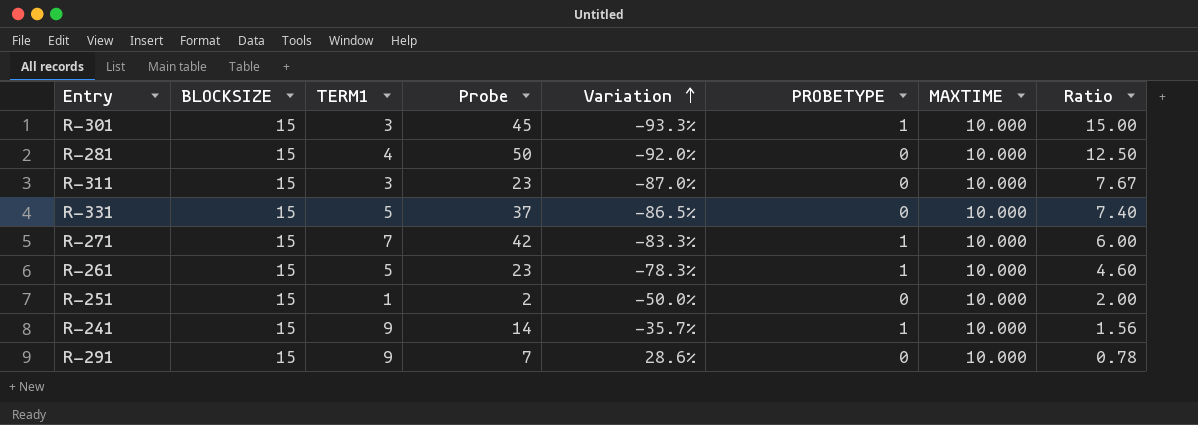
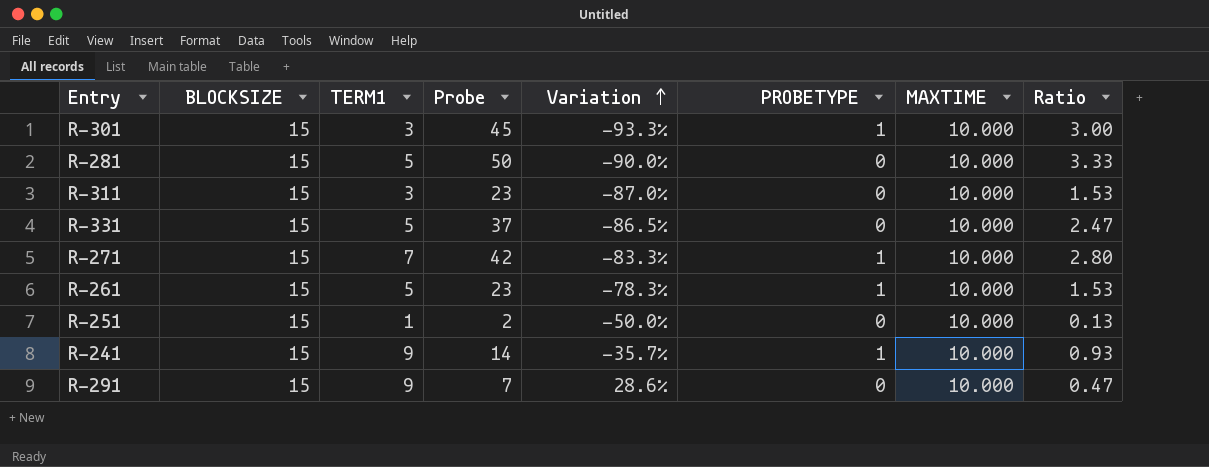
column Ratio | formula: [Probe] / [TERM1] -> [Probe] / [BLOCKSIZE]
R-281 | TERM1: 4 -> 5
R-281 | Variation: -92.0% -> -90.0%

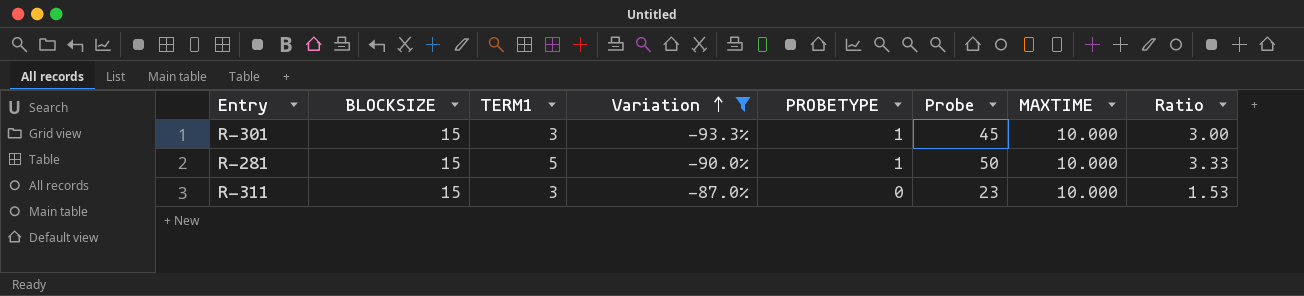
filter: none -> Variation <= -87.0%
column Probe | position: 4 -> 6
R-281 | PROBETYPE: 0 -> 1

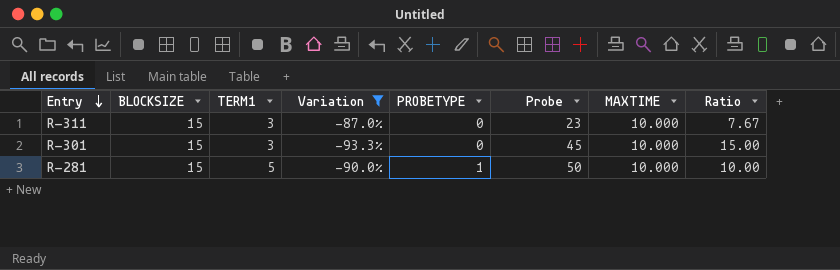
row order: Variation ascending -> Entry descending
column Ratio | formula: [Probe] / [BLOCKSIZE] -> [Probe] / [TERM1]
R-301 | PROBETYPE: 1 -> 0

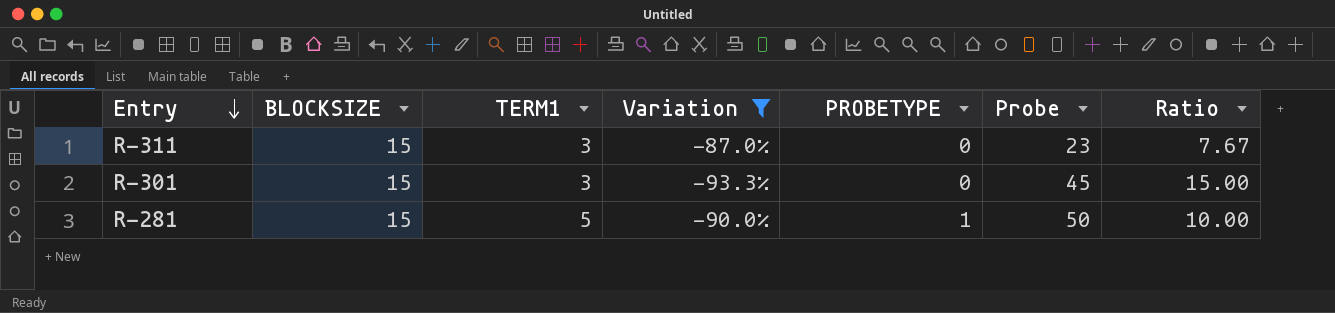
column MAXTIME | position: 7 -> none

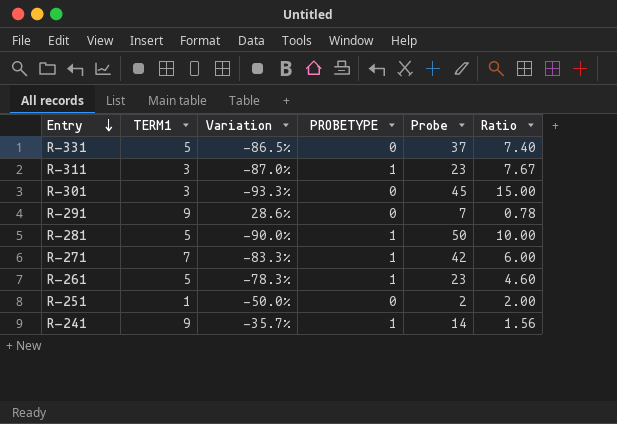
filter: Variation <= -87.0% -> none
column BLOCKSIZE | position: 2 -> none
R-311 | PROBETYPE: 0 -> 1

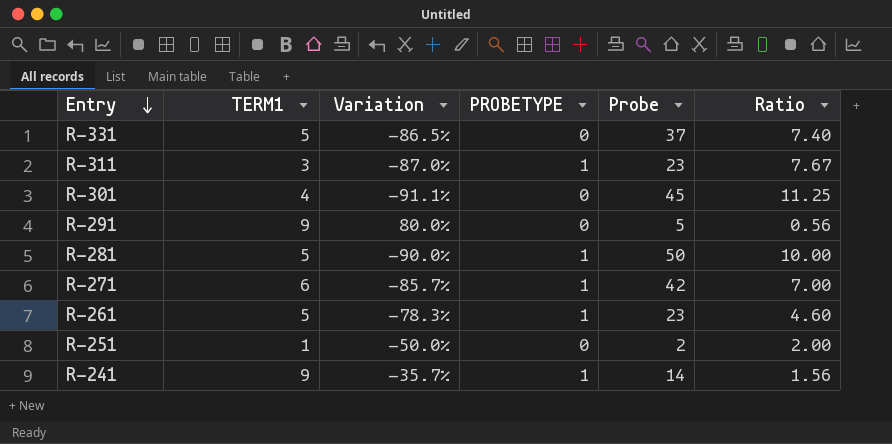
R-301 | TERM1: 3 -> 4
R-301 | Variation: -93.3% -> -91.1%
R-301 | Ratio: 15.00 -> 11.25
R-291 | Variation: 28.6% -> 80.0%
R-291 | Probe: 7 -> 5
R-291 | Ratio: 0.78 -> 0.56
R-271 | TERM1: 7 -> 6
R-271 | Variation: -83.3% -> -85.7%
R-271 | Ratio: 6.00 -> 7.00

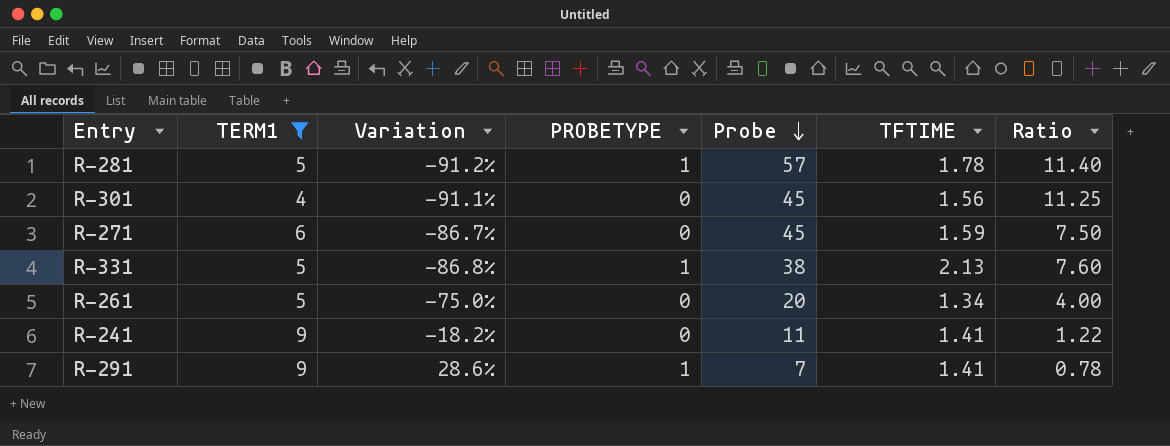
filter: none -> TERM1 >= 4
row order: Entry descending -> Probe descending
column TFTIME | position: none -> 6
R-281 | Variation: -90.0% -> -91.2%
R-281 | Probe: 50 -> 57
R-281 | Ratio: 10.00 -> 11.40
R-271 | Variation: -85.7% -> -86.7%
R-271 | PROBETYPE: 1 -> 0
R-271 | Probe: 42 -> 45
R-271 | Ratio: 7.00 -> 7.50
R-331 | Variation: -86.5% -> -86.8%
R-331 | PROBETYPE: 0 -> 1
R-331 | Probe: 37 -> 38
R-331 | Ratio: 7.40 -> 7.60
R-261 | Variation: -78.3% -> -75.0%
R-261 | PROBETYPE: 1 -> 0
R-261 | Probe: 23 -> 20
R-261 | Ratio: 4.60 -> 4.00
R-241 | Variation: -35.7% -> -18.2%
R-241 | PROBETYPE: 1 -> 0
R-241 | Probe: 14 -> 11
R-241 | Ratio: 1.56 -> 1.22
R-291 | Variation: 80.0% -> 28.6%
R-291 | PROBETYPE: 0 -> 1
R-291 | Probe: 5 -> 7
R-291 | Ratio: 0.56 -> 0.78

